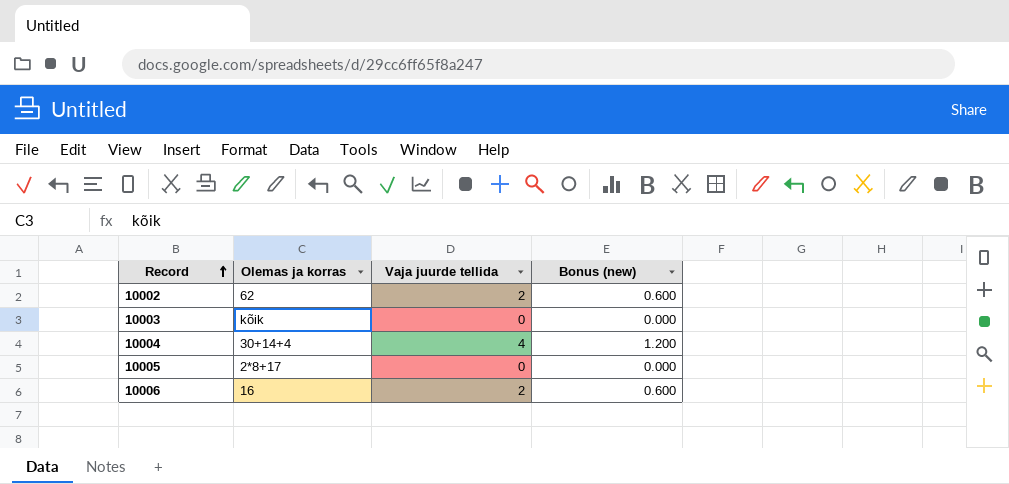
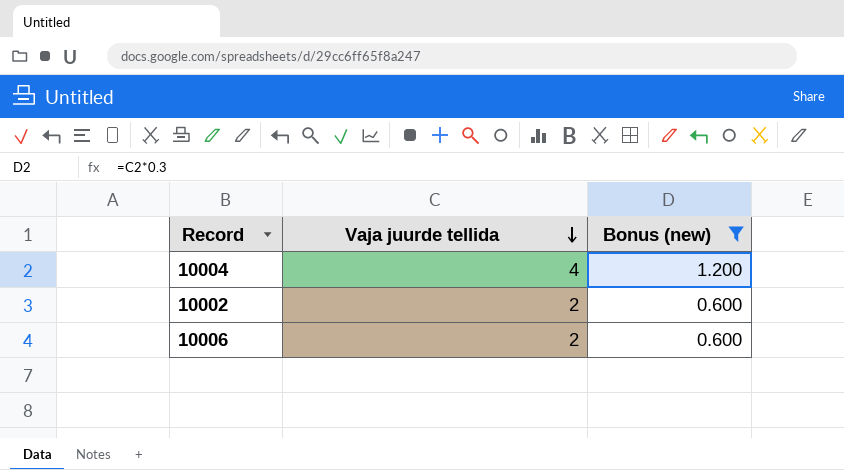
filter: none -> Bonus (new) != 0.000
row order: Record ascending -> Vaja juurde tellida descending
column Olemas ja korras | position: 2 -> none

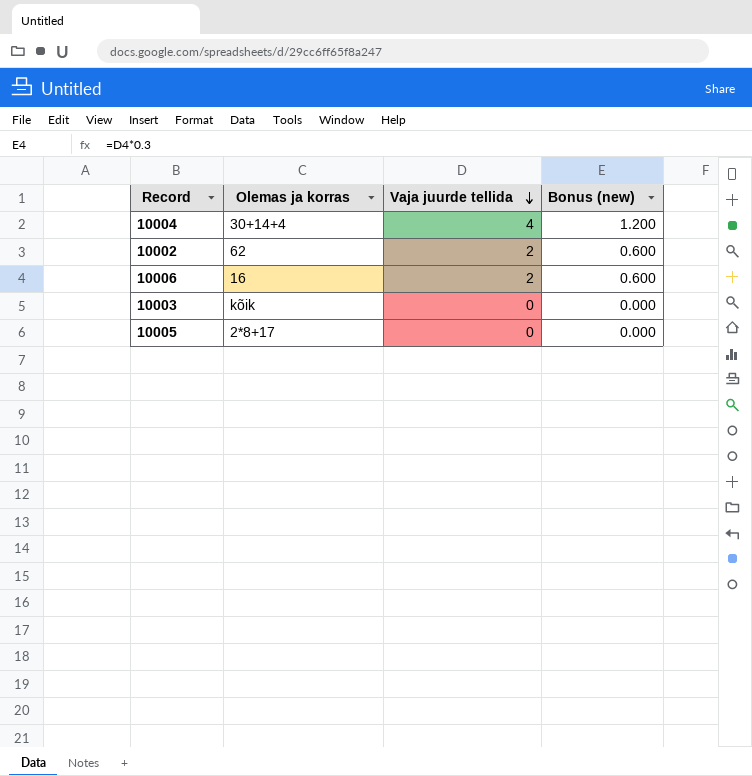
filter: Bonus (new) != 0.000 -> none
column Olemas ja korras | position: none -> 2

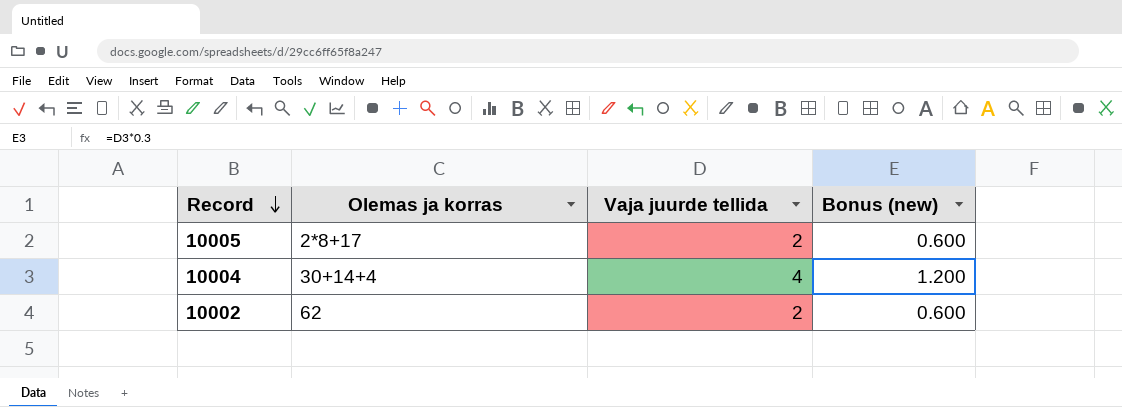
row order: Vaja juurde tellida descending -> Record descending
row 10006: 16 | 2 | 0.600 -> none
row 10003: kõik | 0 | 0.000 -> none
10005 | Vaja juurde tellida: 0 -> 2
10005 | Bonus (new): 0.000 -> 0.600

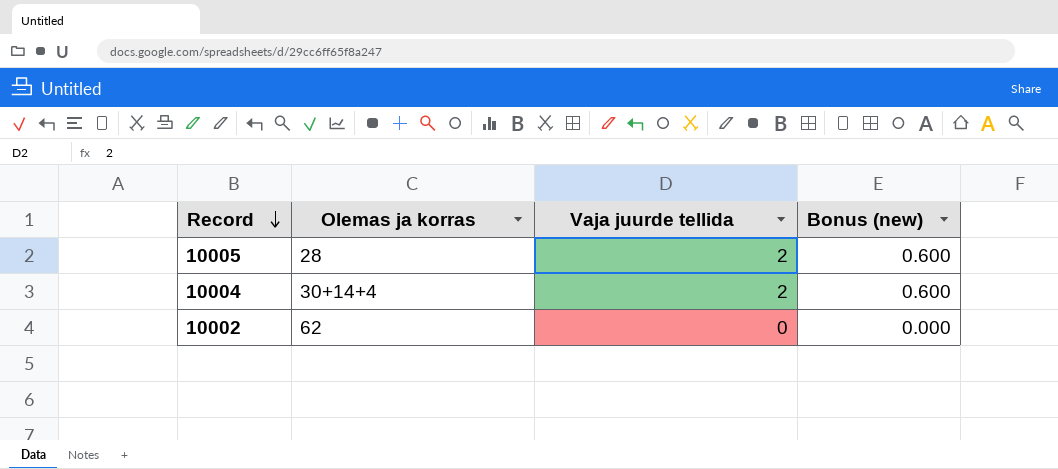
10005 | Olemas ja korras: 2*8+17 -> 28
10004 | Vaja juurde tellida: 4 -> 2
10004 | Bonus (new): 1.200 -> 0.600
10002 | Vaja juurde tellida: 2 -> 0
10002 | Bonus (new): 0.600 -> 0.000

